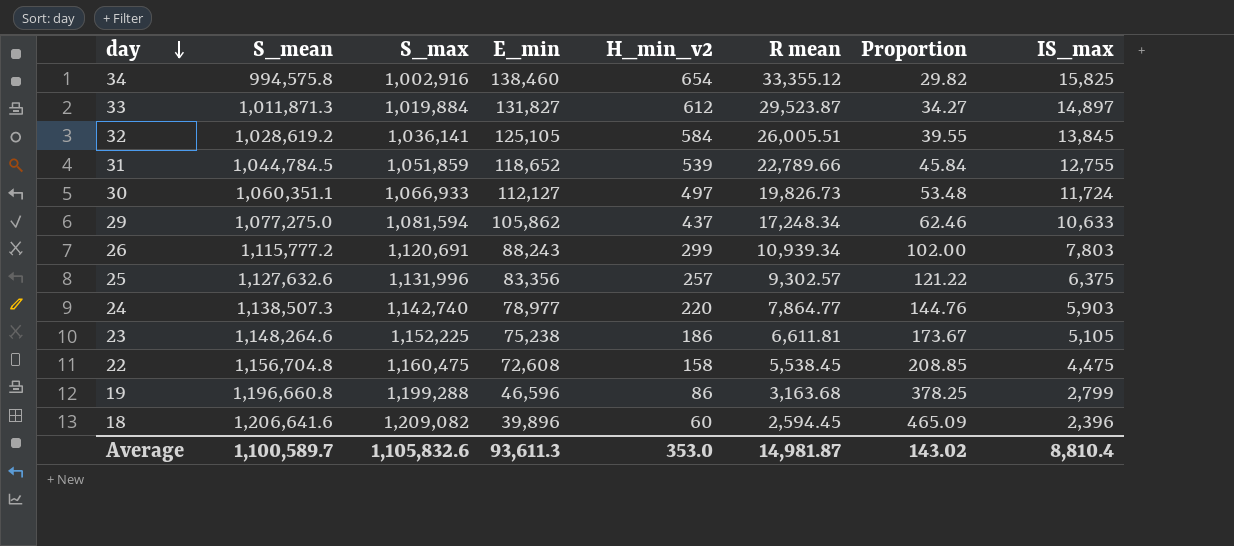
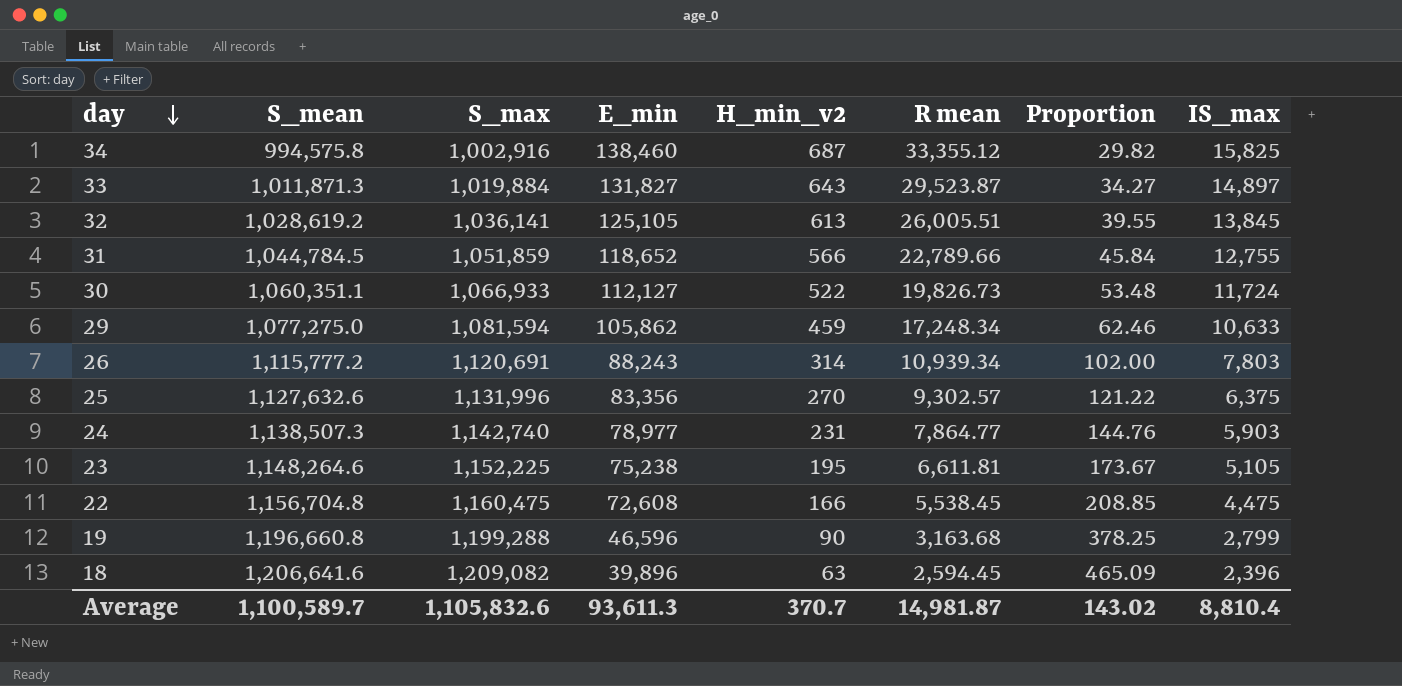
34 | H_min_v2: 654 -> 687
33 | H_min_v2: 612 -> 643
32 | H_min_v2: 584 -> 613
31 | H_min_v2: 539 -> 566
30 | H_min_v2: 497 -> 522
29 | H_min_v2: 437 -> 459
26 | H_min_v2: 299 -> 314
25 | H_min_v2: 257 -> 270
24 | H_min_v2: 220 -> 231
23 | H_min_v2: 186 -> 195
22 | H_min_v2: 158 -> 166
19 | H_min_v2: 86 -> 90
18 | H_min_v2: 60 -> 63
Average | H_min_v2: 353.0 -> 370.7

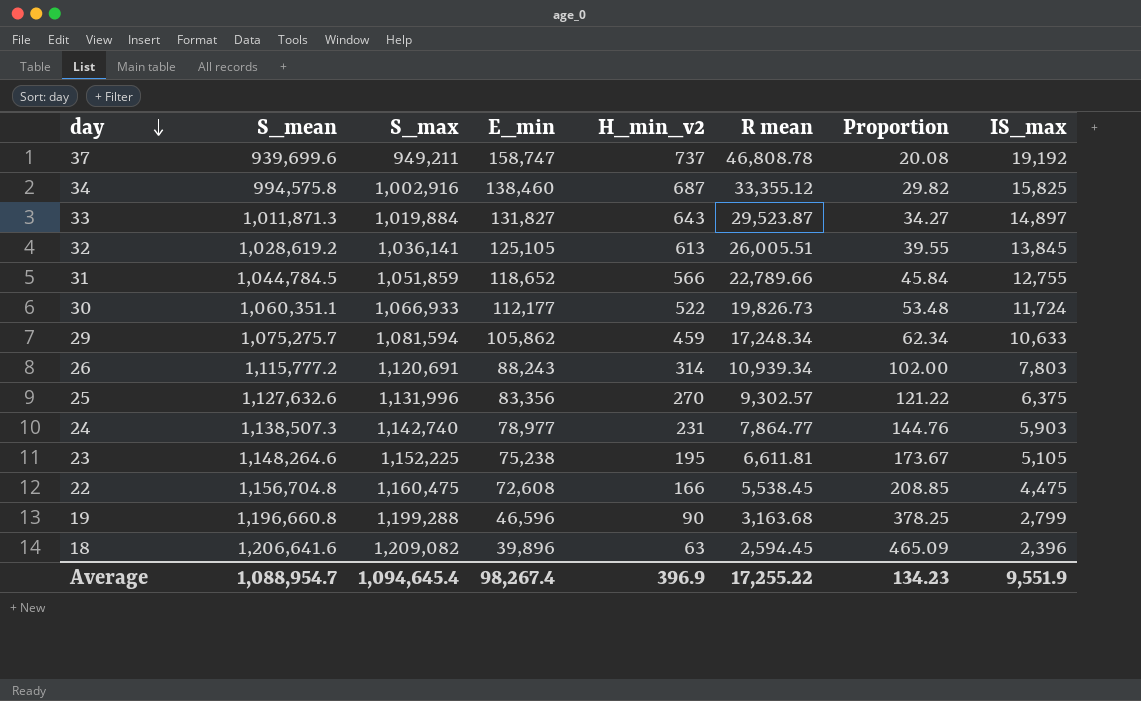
row 37: none -> 939,699.6 | 949,211 | 158,747 | 737 | 46,808.78 | 20.08 | 19,192
30 | E_min: 112,127 -> 112,177
29 | S_mean: 1,077,275.0 -> 1,075,275.7
29 | Proportion: 62.46 -> 62.34
Average | S_mean: 1,100,589.7 -> 1,088,954.7
Average | S_max: 1,105,832.6 -> 1,094,645.4
Average | E_min: 93,611.3 -> 98,267.4
Average | H_min_v2: 370.7 -> 396.9
Average | R mean: 14,981.87 -> 17,255.22
Average | Proportion: 143.02 -> 134.23
Average | IS_max: 8,810.4 -> 9,551.9

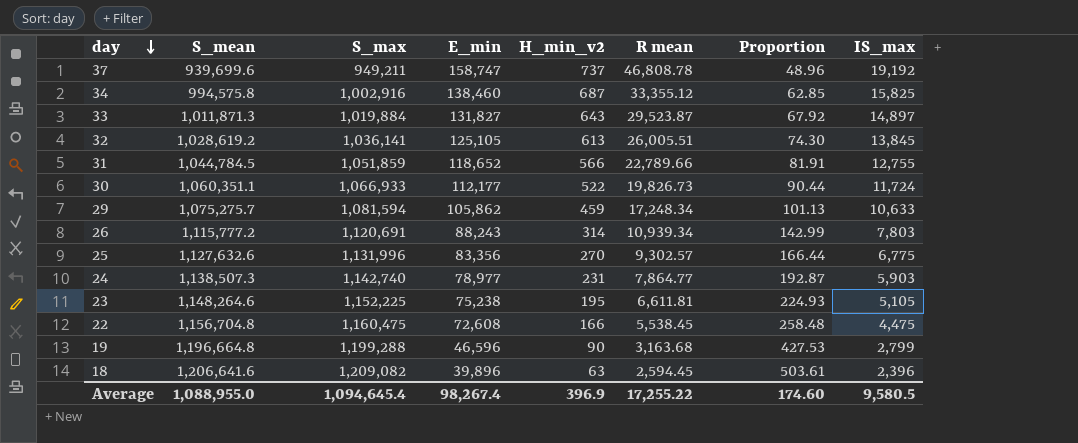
column Proportion | formula: [S_mean] / [R mean] -> [S_mean] / [IS_max]
25 | IS_max: 6,375 -> 6,775
19 | S_mean: 1,196,660.8 -> 1,196,664.8
Average | S_mean: 1,088,954.7 -> 1,088,955.0
Average | Proportion: 134.23 -> 174.60
Average | IS_max: 9,551.9 -> 9,580.5

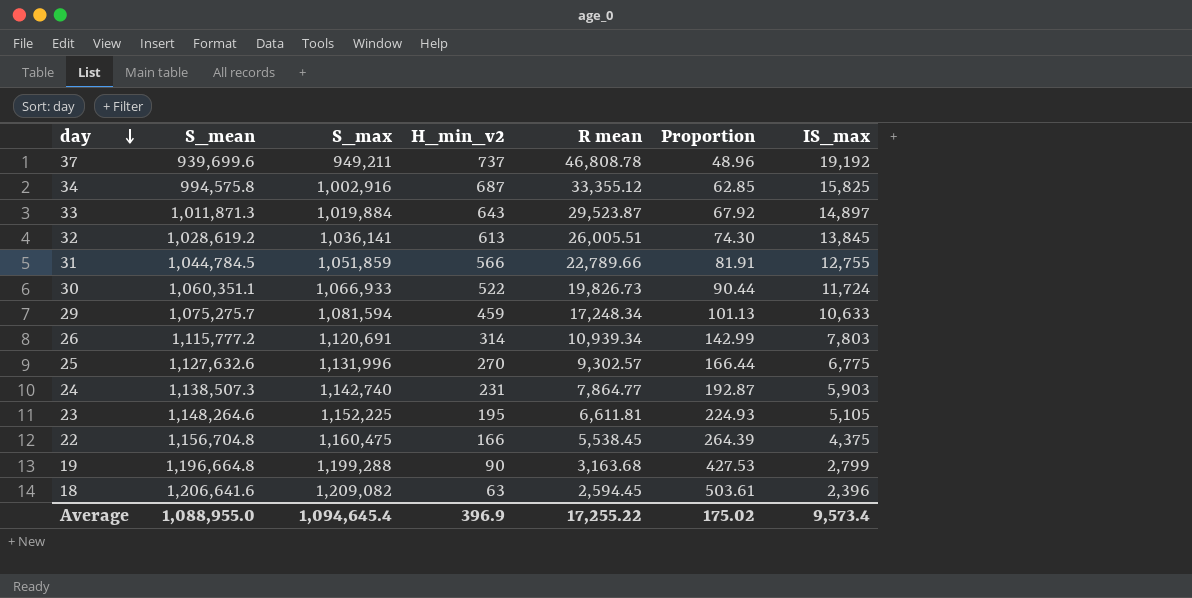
column E_min | position: 4 -> none
22 | Proportion: 258.48 -> 264.39
22 | IS_max: 4,475 -> 4,375
Average | Proportion: 174.60 -> 175.02
Average | IS_max: 9,580.5 -> 9,573.4

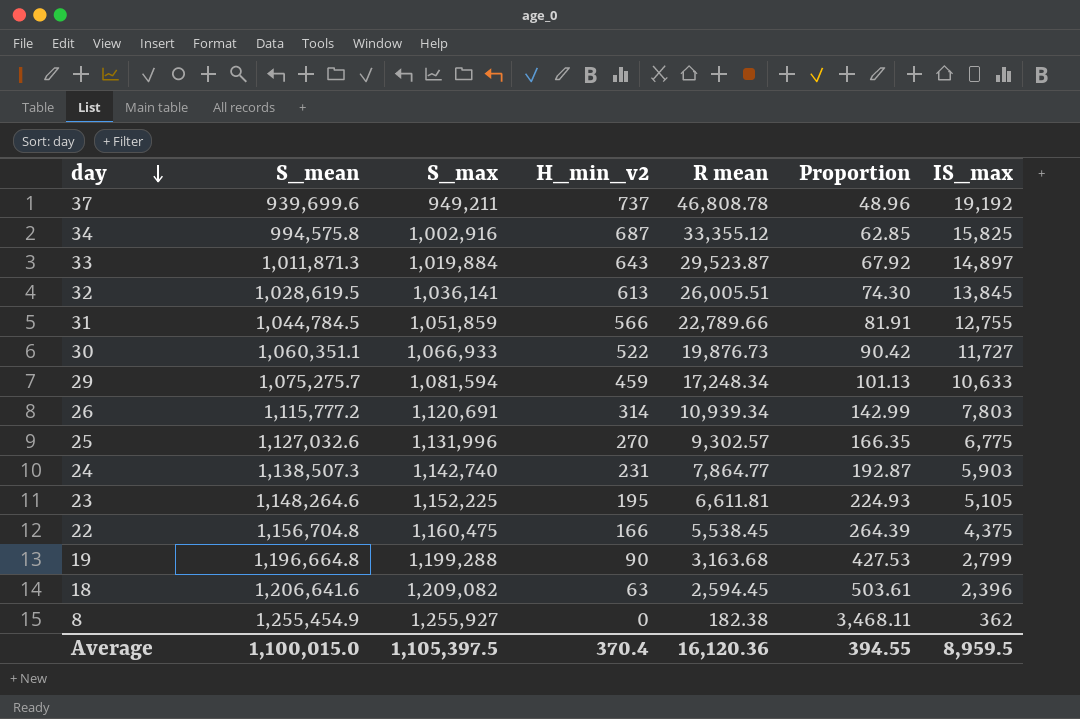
32 | S_mean: 1,028,619.2 -> 1,028,619.5
30 | R mean: 19,826.73 -> 19,876.73
30 | Proportion: 90.44 -> 90.42
30 | IS_max: 11,724 -> 11,727
25 | S_mean: 1,127,632.6 -> 1,127,032.6
25 | Proportion: 166.44 -> 166.35
row 8: none -> 1,255,454.9 | 1,255,927 | 0 | 182.38 | 3,468.11 | 362
Average | S_mean: 1,088,955.0 -> 1,100,015.0
Average | S_max: 1,094,645.4 -> 1,105,397.5
Average | H_min_v2: 396.9 -> 370.4
Average | R mean: 17,255.22 -> 16,120.36
Average | Proportion: 175.02 -> 394.55
Average | IS_max: 9,573.4 -> 8,959.5

